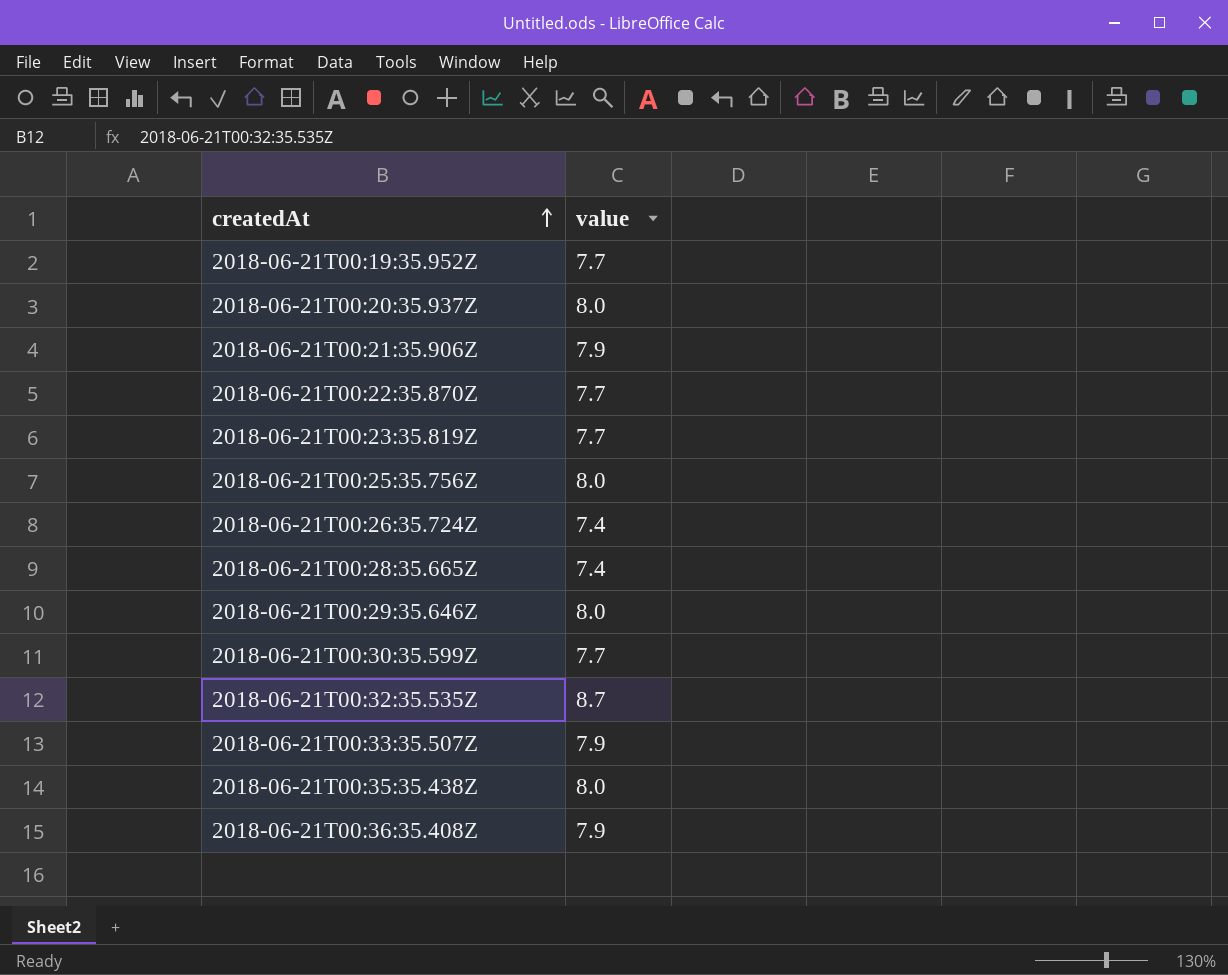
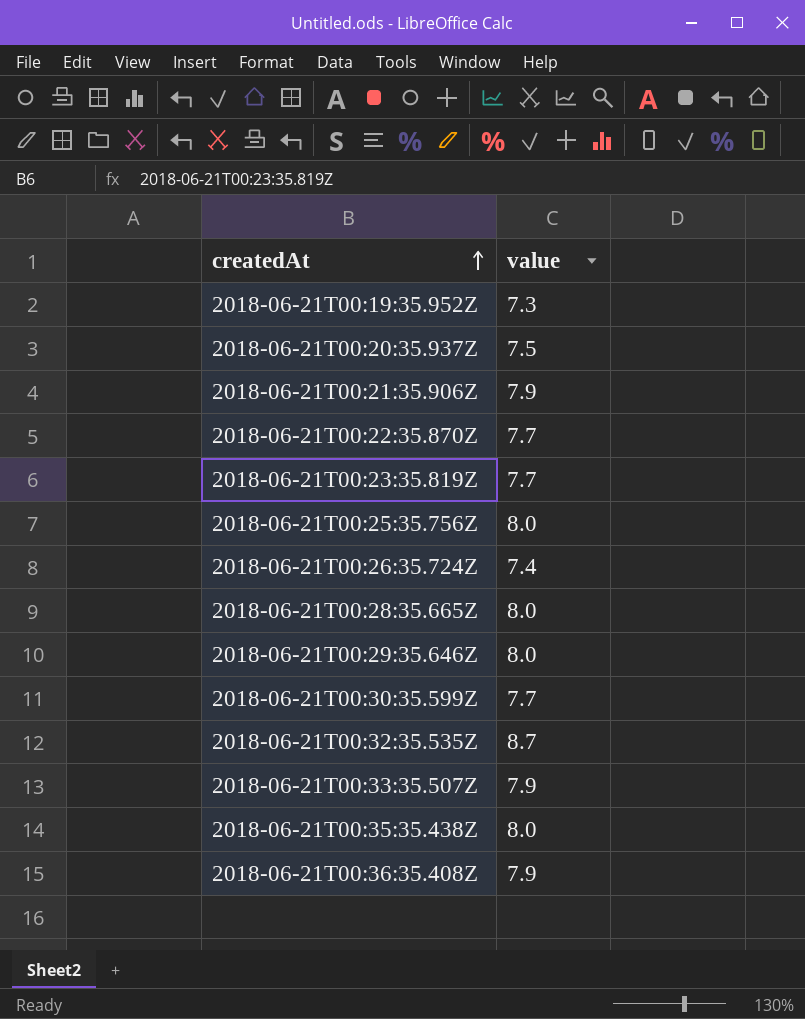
2018-06-21T00:19:35.952Z | value: 7.7 -> 7.3
2018-06-21T00:20:35.937Z | value: 8.0 -> 7.5
2018-06-21T00:28:35.665Z | value: 7.4 -> 8.0

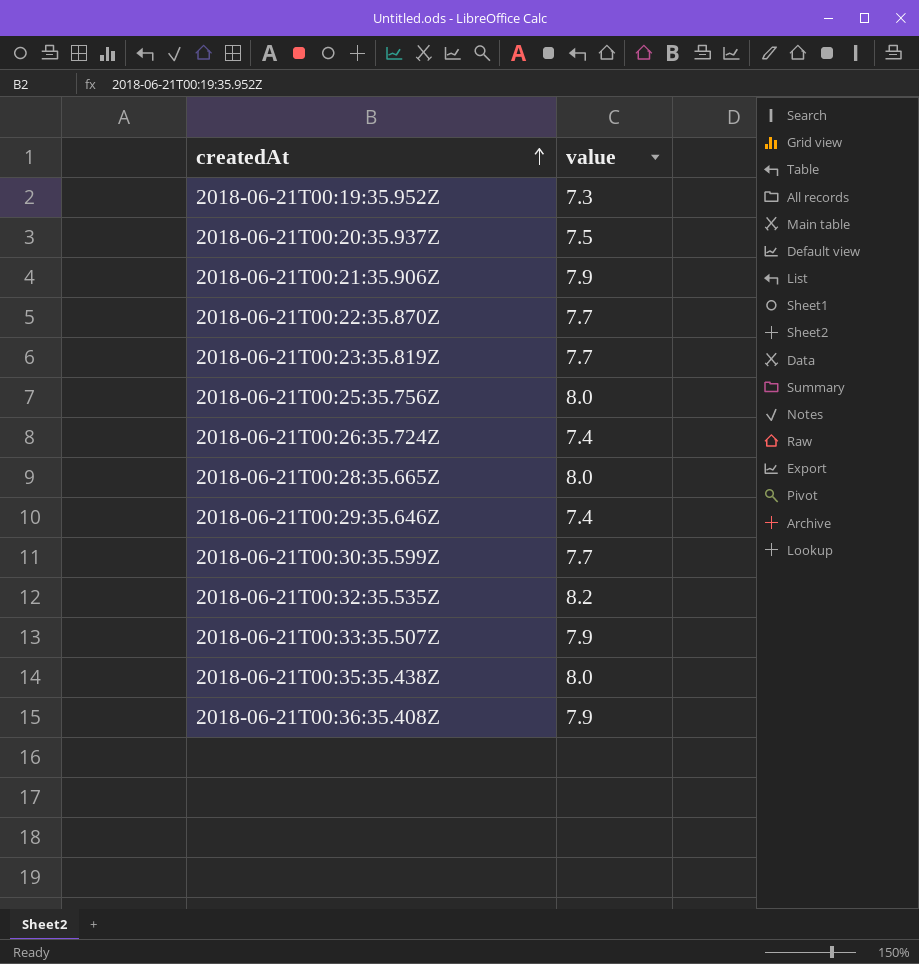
2018-06-21T00:29:35.646Z | value: 8.0 -> 7.4
2018-06-21T00:32:35.535Z | value: 8.7 -> 8.2

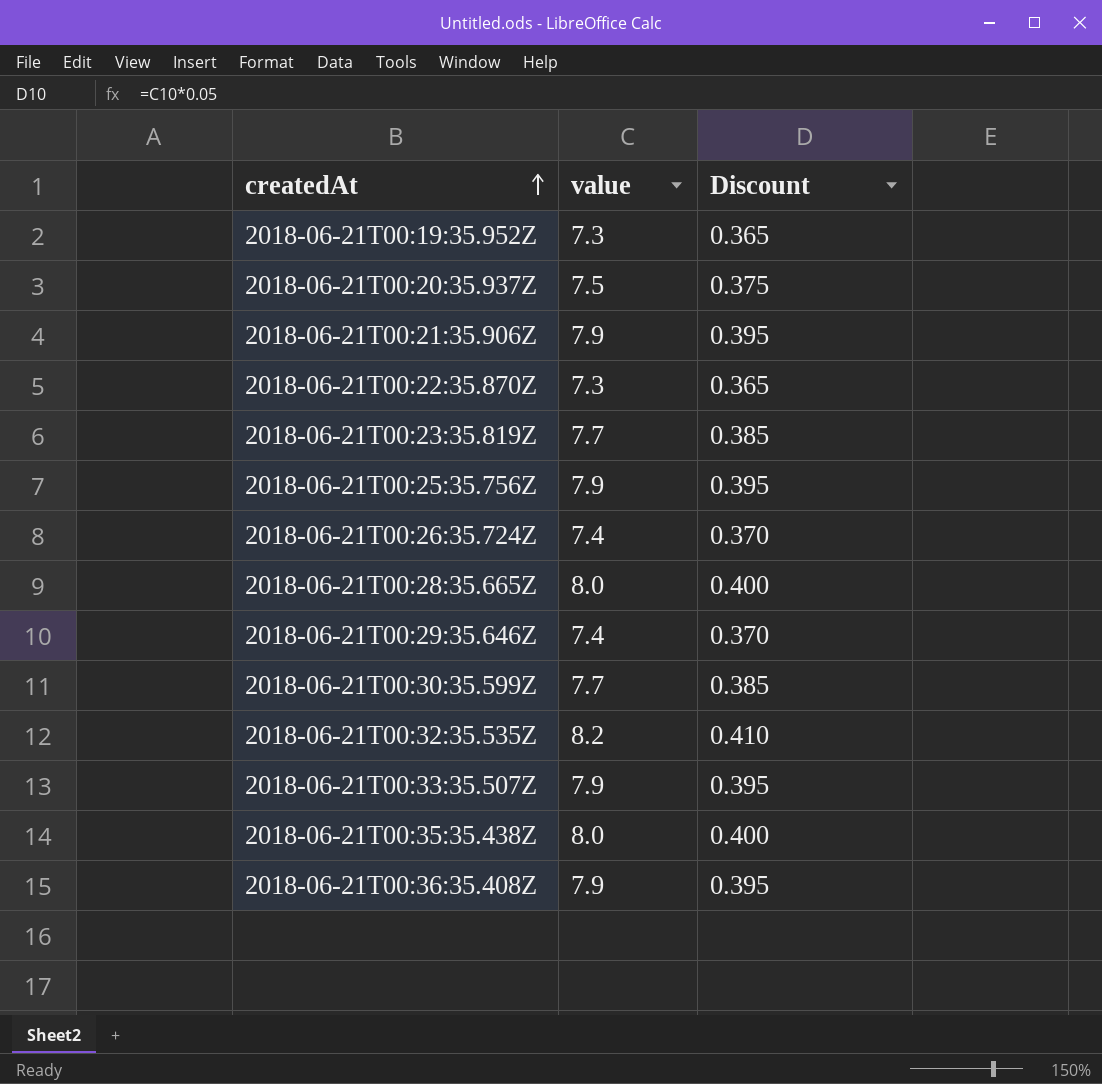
column Discount | formula: none -> [value] * 0.05
2018-06-21T00:22:35.870Z | value: 7.7 -> 7.3
2018-06-21T00:25:35.756Z | value: 8.0 -> 7.9

